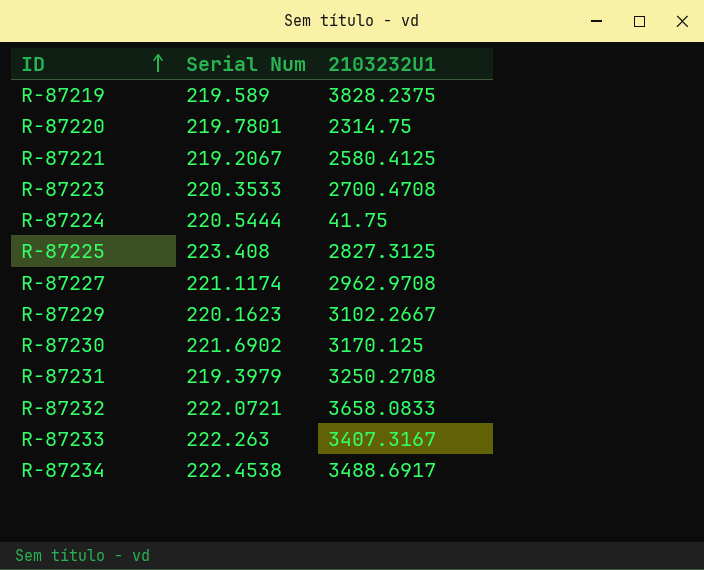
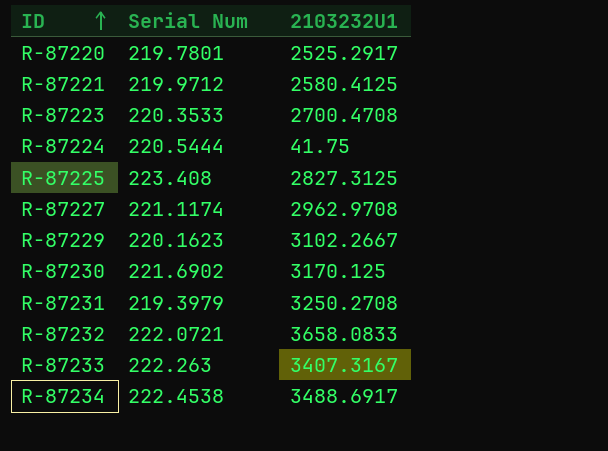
row R-87219: 219.589 | 3828.2375 -> none
R-87220 | 2103232U1: 2314.75 -> 2525.2917
R-87221 | Serial Num: 219.2067 -> 219.9712

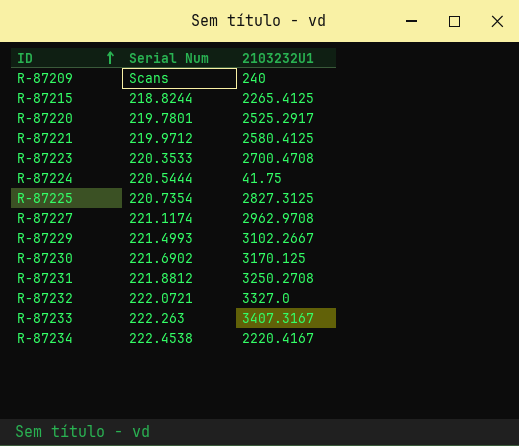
row R-87209: none -> Scans | 240
row R-87215: none -> 218.8244 | 2265.4125
R-87225 | Serial Num: 223.408 -> 220.7354
R-87229 | Serial Num: 220.1623 -> 221.4993
R-87231 | Serial Num: 219.3979 -> 221.8812
R-87232 | 2103232U1: 3658.0833 -> 3327.0
R-87234 | 2103232U1: 3488.6917 -> 2220.4167

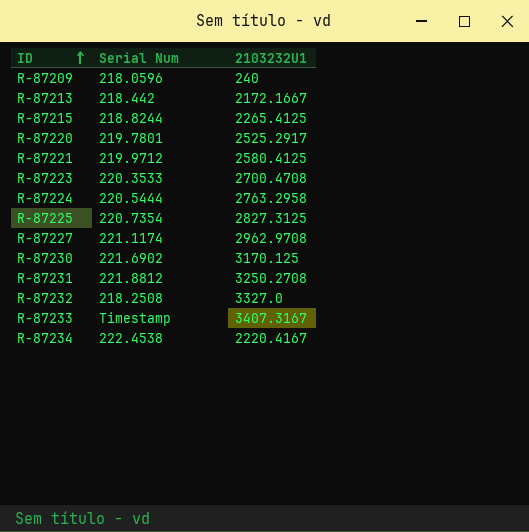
row R-87229: 221.4993 | 3102.2667 -> none
R-87209 | Serial Num: Scans -> 218.0596
row R-87213: none -> 218.442 | 2172.1667
R-87224 | 2103232U1: 41.75 -> 2763.2958
R-87232 | Serial Num: 222.0721 -> 218.2508
R-87233 | Serial Num: 222.263 -> Timestamp

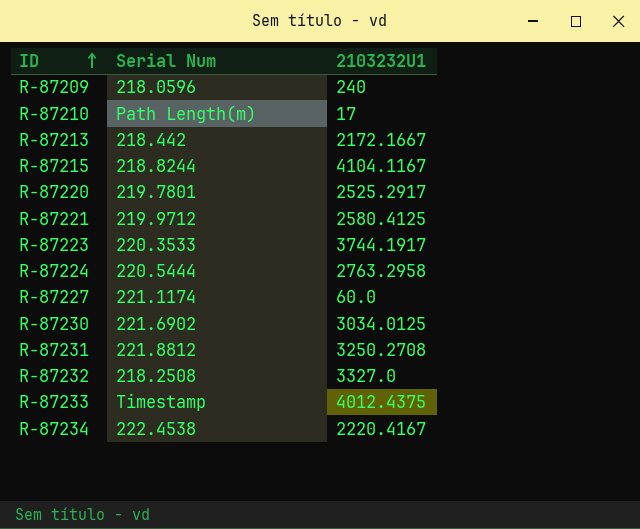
row R-87225: 220.7354 | 2827.3125 -> none
row R-87210: none -> Path Length(m) | 17
R-87215 | 2103232U1: 2265.4125 -> 4104.1167
R-87223 | 2103232U1: 2700.4708 -> 3744.1917
R-87227 | 2103232U1: 2962.9708 -> 60.0
R-87230 | 2103232U1: 3170.125 -> 3034.0125
R-87233 | 2103232U1: 3407.3167 -> 4012.4375

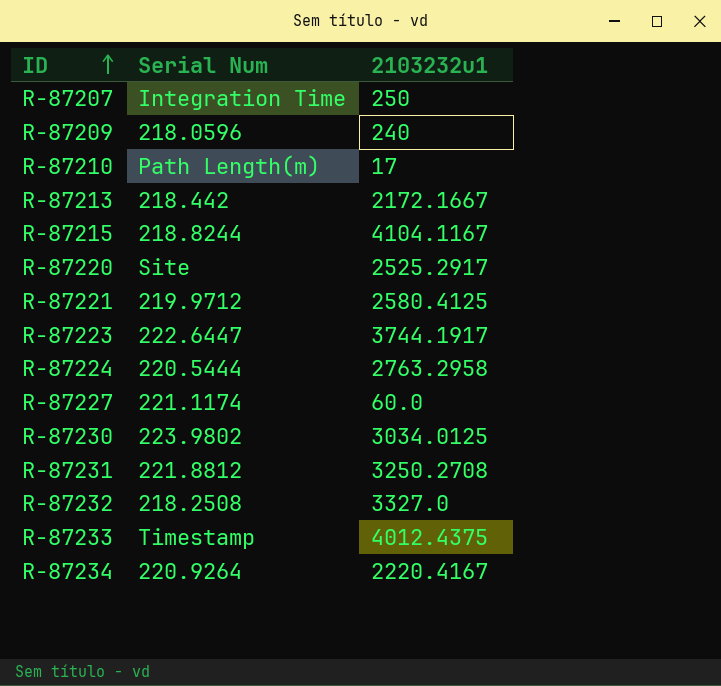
column name: 2103232U1 -> 2103232u1
row R-87207: none -> Integration Time | 250
R-87220 | Serial Num: 219.7801 -> Site
R-87223 | Serial Num: 220.3533 -> 222.6447
R-87230 | Serial Num: 221.6902 -> 223.9802
R-87234 | Serial Num: 222.4538 -> 220.9264

